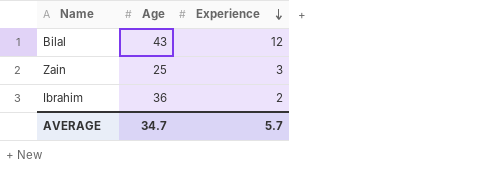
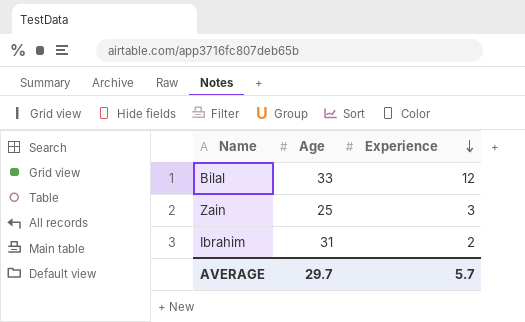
Bilal | Age: 43 -> 33
Ibrahim | Age: 36 -> 31
AVERAGE | Age: 34.7 -> 29.7

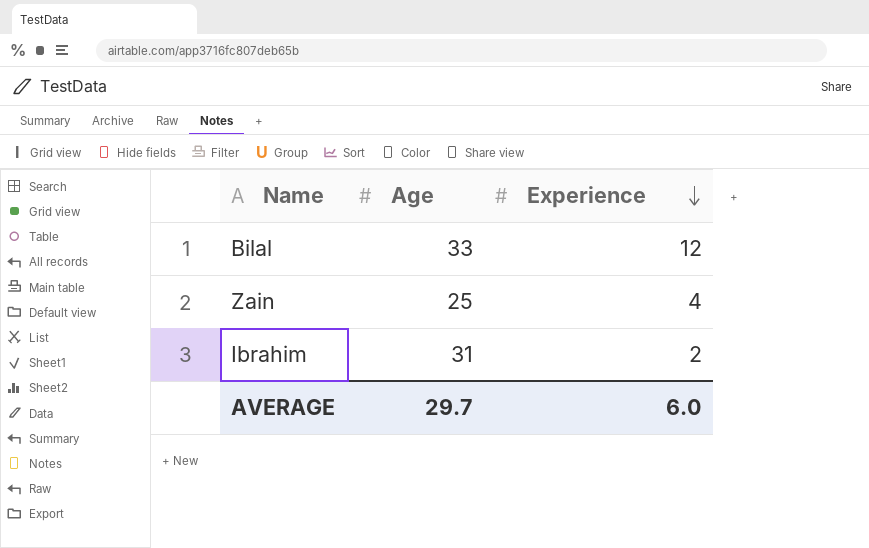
Zain | Experience: 3 -> 4
AVERAGE | Experience: 5.7 -> 6.0

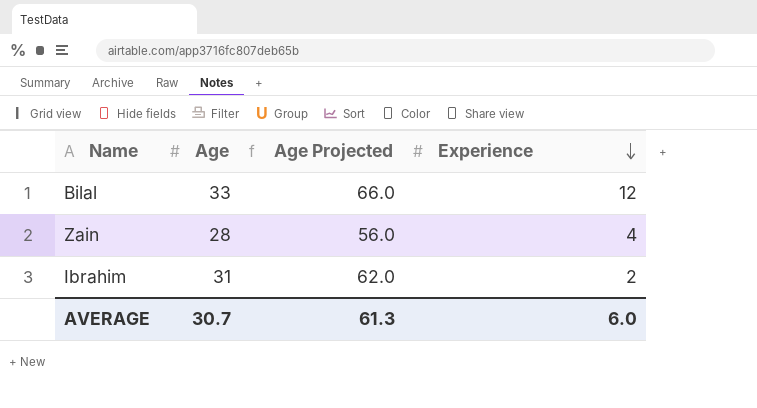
column Age Projected | formula: none -> [Age] * 2
Zain | Age: 25 -> 28
AVERAGE | Age: 29.7 -> 30.7

